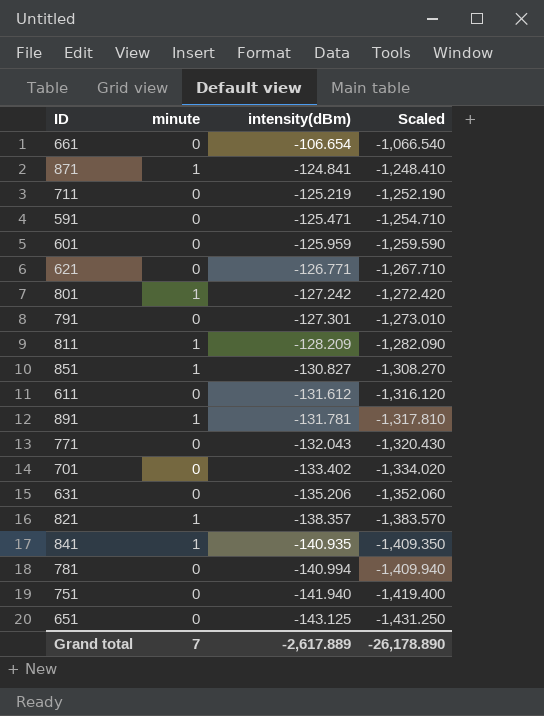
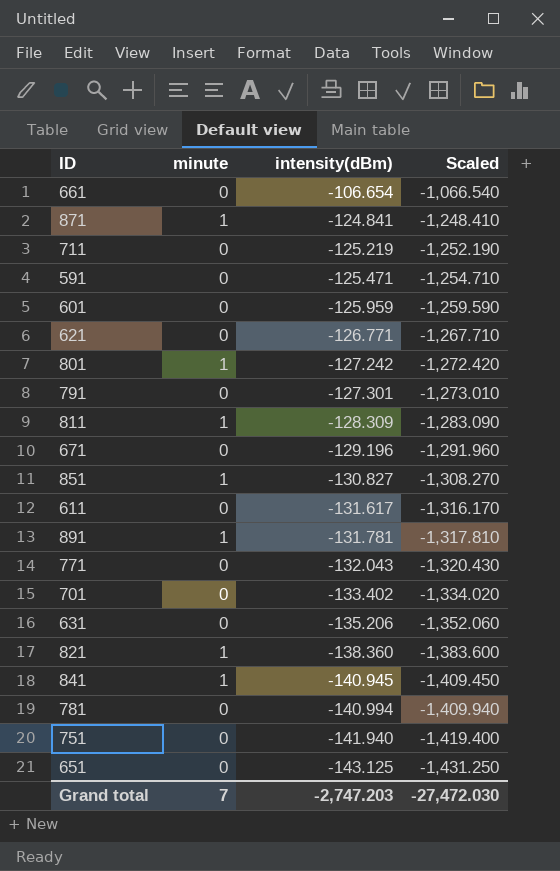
811 | intensity(dBm): -128.209 -> -128.309
811 | Scaled: -1,282.090 -> -1,283.090
row 671: none -> 0 | -129.196 | -1,291.960
611 | intensity(dBm): -131.612 -> -131.617
611 | Scaled: -1,316.120 -> -1,316.170
821 | intensity(dBm): -138.357 -> -138.360
821 | Scaled: -1,383.570 -> -1,383.600
841 | intensity(dBm): -140.935 -> -140.945
841 | Scaled: -1,409.350 -> -1,409.450
Grand total | intensity(dBm): -2,617.889 -> -2,747.203
Grand total | Scaled: -26,178.890 -> -27,472.030

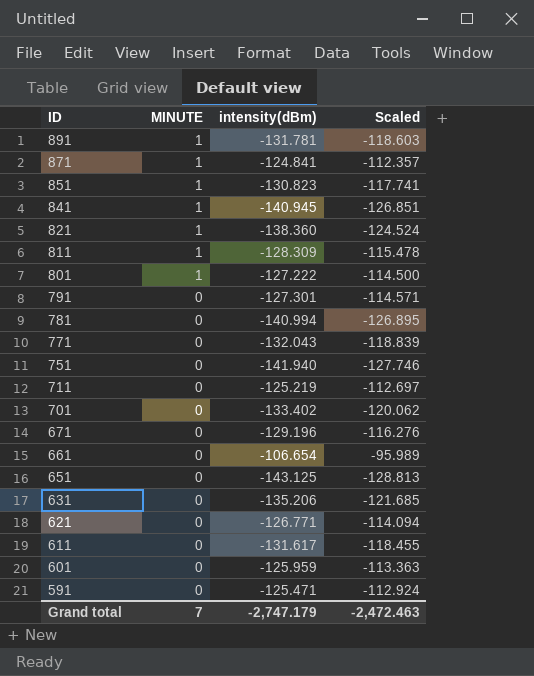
row order: intensity(dBm) descending -> ID descending
column name: minute -> MINUTE
column Scaled | formula: [intensity(dBm)] * 10 -> [intensity(dBm)] * 0.9
851 | intensity(dBm): -130.827 -> -130.823
801 | intensity(dBm): -127.242 -> -127.222
Grand total | intensity(dBm): -2,747.203 -> -2,747.179
Grand total | Scaled: -27,472.030 -> -2,472.463

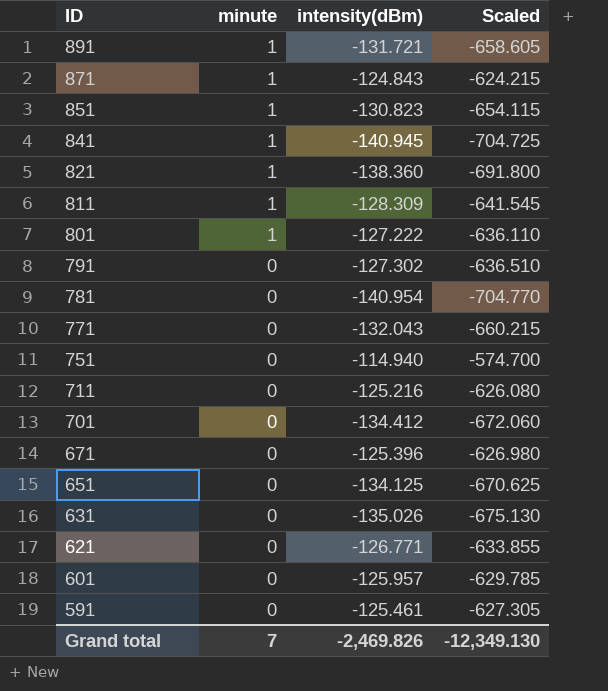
column name: MINUTE -> minute
column Scaled | formula: [intensity(dBm)] * 0.9 -> [intensity(dBm)] * 5
row 661: 0 | -106.654 | -95.989 -> none
row 611: 0 | -131.617 | -118.455 -> none
891 | intensity(dBm): -131.781 -> -131.721
871 | intensity(dBm): -124.841 -> -124.843
791 | intensity(dBm): -127.301 -> -127.302
781 | intensity(dBm): -140.994 -> -140.954
751 | intensity(dBm): -141.940 -> -114.940
711 | intensity(dBm): -125.219 -> -125.216
701 | intensity(dBm): -133.402 -> -134.412
671 | intensity(dBm): -129.196 -> -125.396
651 | intensity(dBm): -143.125 -> -134.125
631 | intensity(dBm): -135.206 -> -135.026
601 | intensity(dBm): -125.959 -> -125.957
591 | intensity(dBm): -125.471 -> -125.461
Grand total | intensity(dBm): -2,747.179 -> -2,469.826
Grand total | Scaled: -2,472.463 -> -12,349.130

